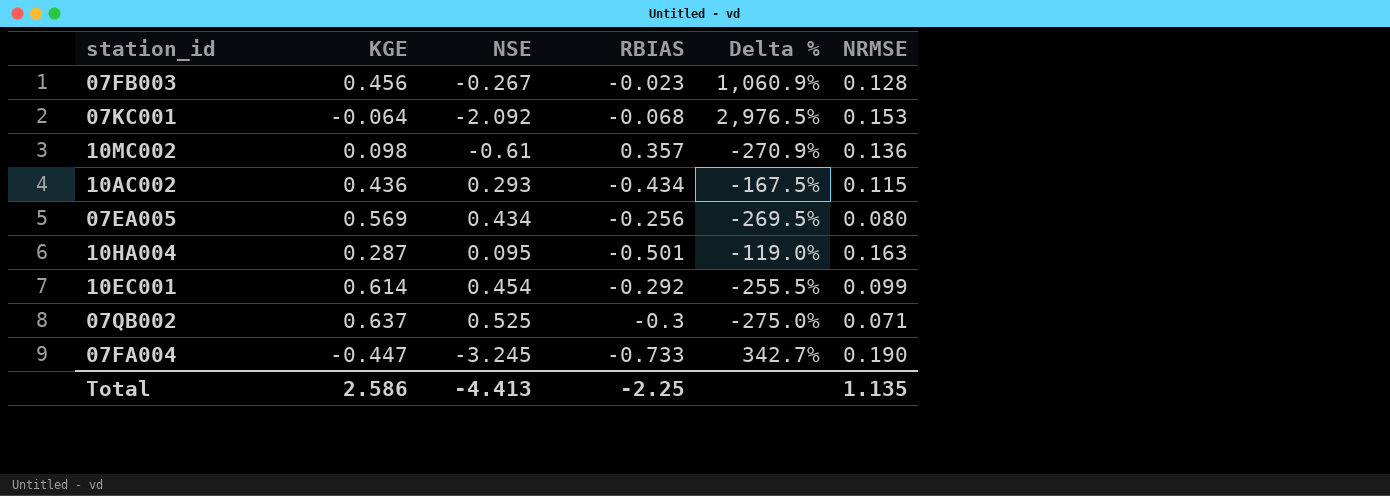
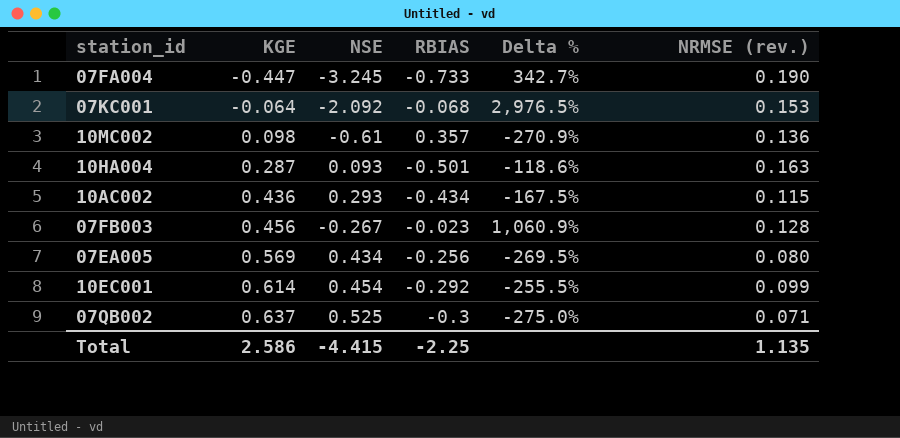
row order: none -> KGE ascending
column name: NRMSE -> NRMSE (rev.)
10HA004 | NSE: 0.095 -> 0.093
10HA004 | Delta %: -119.0% -> -118.6%
Total | NSE: -4.413 -> -4.415

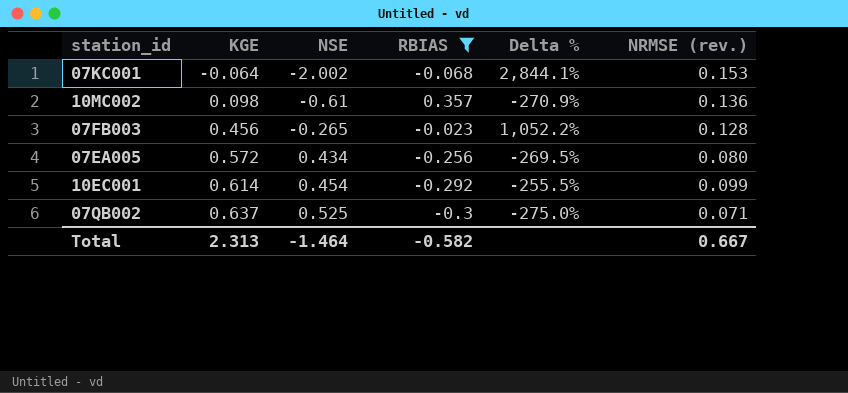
filter: none -> RBIAS >= -0.3
07KC001 | NSE: -2.092 -> -2.002
07KC001 | Delta %: 2,976.5% -> 2,844.1%
07FB003 | NSE: -0.267 -> -0.265
07FB003 | Delta %: 1,060.9% -> 1,052.2%
07EA005 | KGE: 0.569 -> 0.572
Total | KGE: 2.586 -> 2.313
Total | NSE: -4.415 -> -1.464
Total | RBIAS: -2.25 -> -0.582
Total | NRMSE (rev.): 1.135 -> 0.667

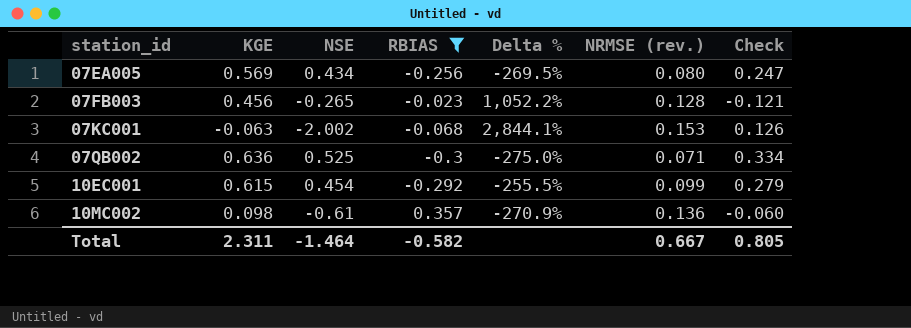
row order: KGE ascending -> station_id ascending
column Check | formula: none -> [KGE] * [NSE]
07EA005 | KGE: 0.572 -> 0.569
07KC001 | KGE: -0.064 -> -0.063
07QB002 | KGE: 0.637 -> 0.636
10EC001 | KGE: 0.614 -> 0.615
Total | KGE: 2.313 -> 2.311

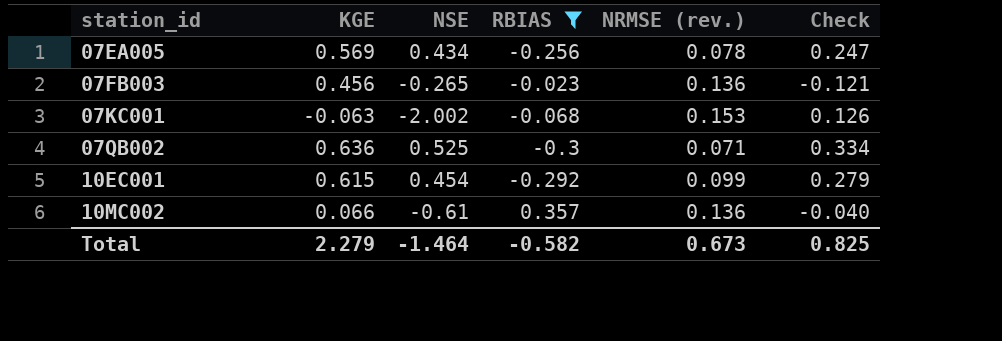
column Delta % | formula: ([NSE] - [RBIAS]) / [RBIAS] -> none
07EA005 | NRMSE (rev.): 0.080 -> 0.078
07FB003 | NRMSE (rev.): 0.128 -> 0.136
10MC002 | KGE: 0.098 -> 0.066
10MC002 | Check: -0.060 -> -0.040
Total | KGE: 2.311 -> 2.279
Total | NRMSE (rev.): 0.667 -> 0.673
Total | Check: 0.805 -> 0.825

